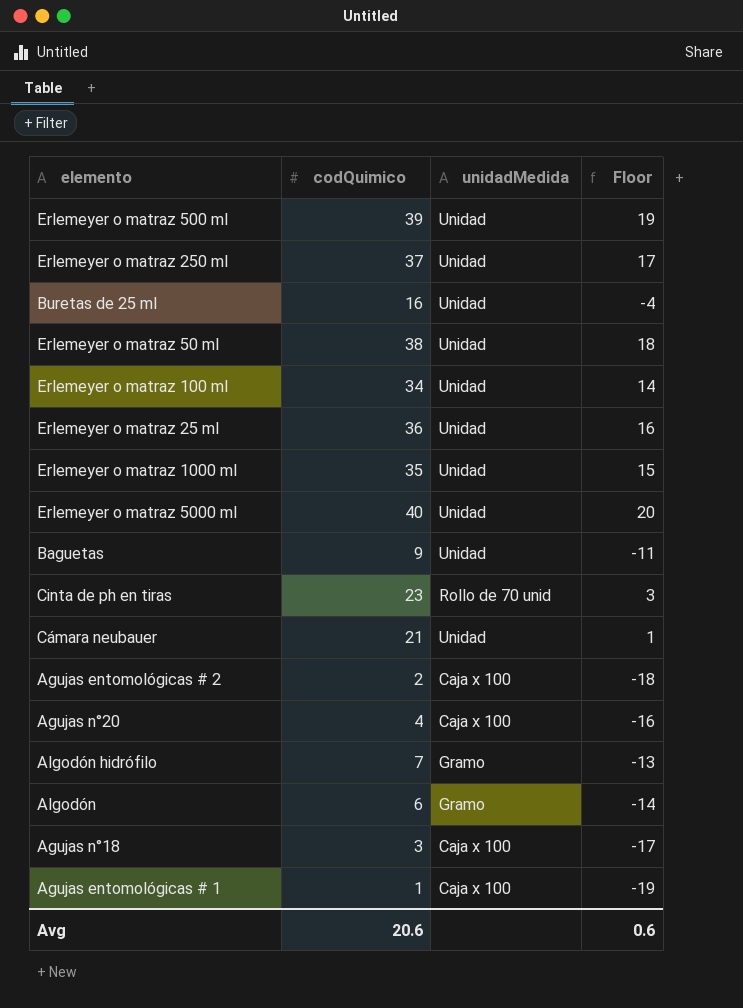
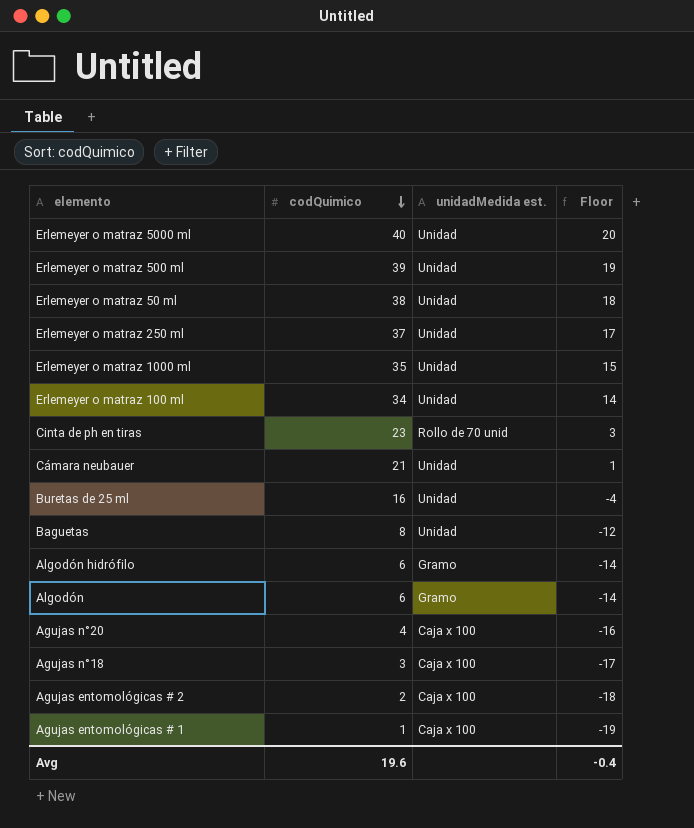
row order: none -> codQuimico descending
column name: unidadMedida -> unidadMedida est.
row Erlemeyer o matraz 25 ml: 36 | Unidad | 16 -> none
Baguetas | codQuimico: 9 -> 8
Baguetas | Floor: -11 -> -12
Algodón hidrófilo | codQuimico: 7 -> 6
Algodón hidrófilo | Floor: -13 -> -14
Avg | codQuimico: 20.6 -> 19.6
Avg | Floor: 0.6 -> -0.4

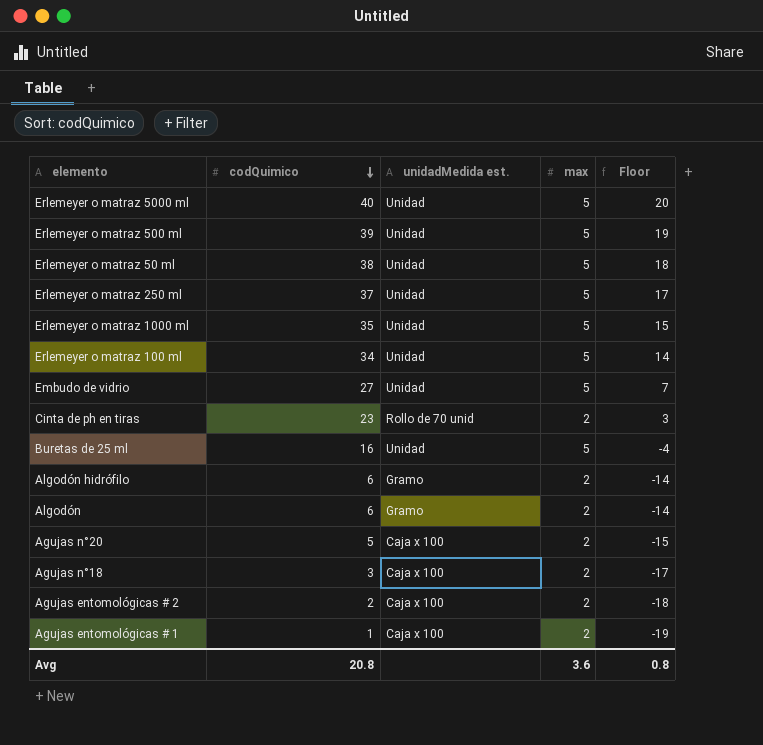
column max | position: none -> 4
row Cámara neubauer: 21 | Unidad | 1 -> none
row Baguetas: 8 | Unidad | -12 -> none
row Embudo de vidrio: none -> 27 | Unidad | 5 | 7
Agujas n°20 | codQuimico: 4 -> 5
Agujas n°20 | Floor: -16 -> -15
Avg | codQuimico: 19.6 -> 20.8
Avg | Floor: -0.4 -> 0.8

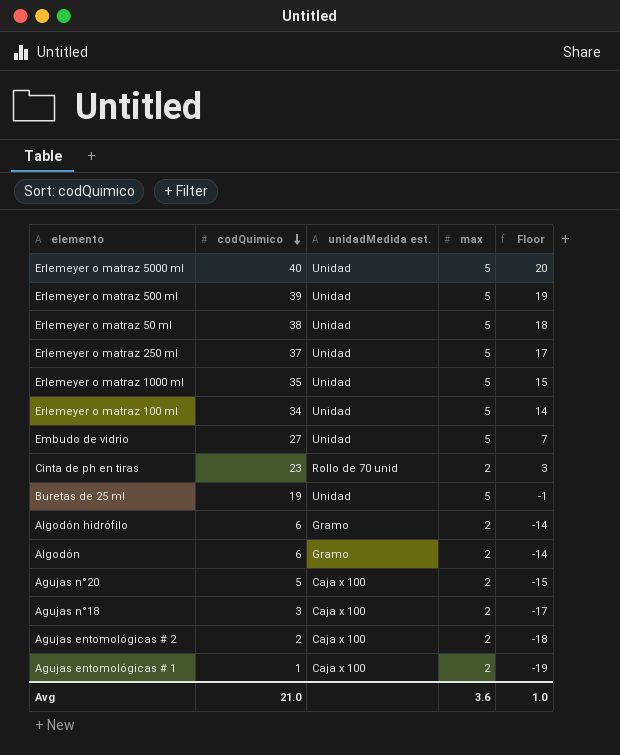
Buretas de 25 ml | codQuimico: 16 -> 19
Buretas de 25 ml | Floor: -4 -> -1
Avg | codQuimico: 20.8 -> 21.0
Avg | Floor: 0.8 -> 1.0

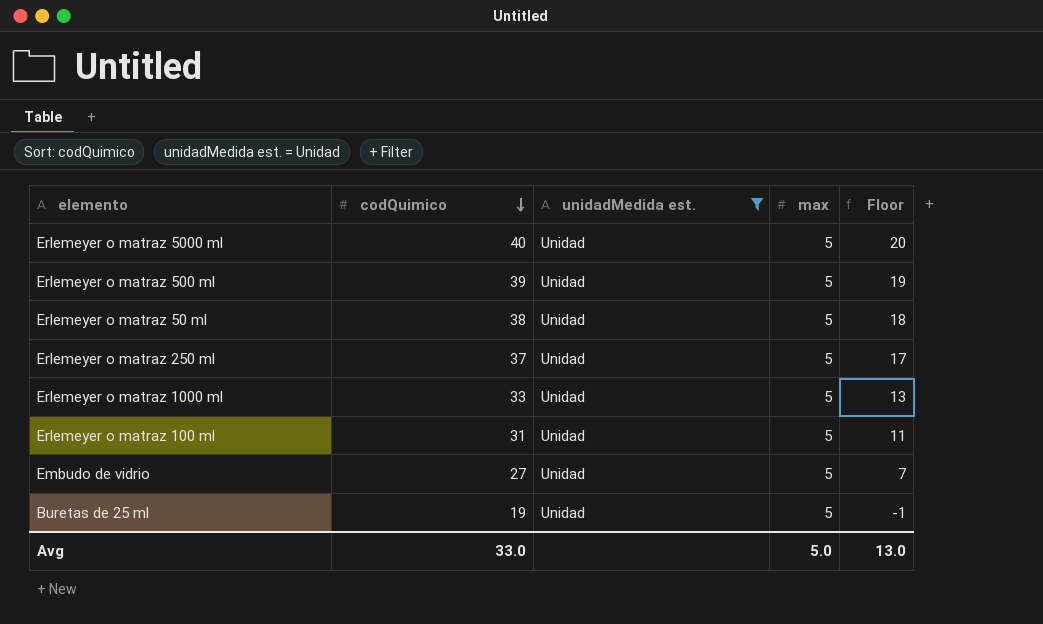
filter: none -> unidadMedida est. = Unidad
Erlemeyer o matraz 1000 ml | codQuimico: 35 -> 33
Erlemeyer o matraz 1000 ml | Floor: 15 -> 13
Erlemeyer o matraz 100 ml | codQuimico: 34 -> 31
Erlemeyer o matraz 100 ml | Floor: 14 -> 11
Avg | codQuimico: 21.0 -> 33.0
Avg | max: 3.6 -> 5.0
Avg | Floor: 1.0 -> 13.0

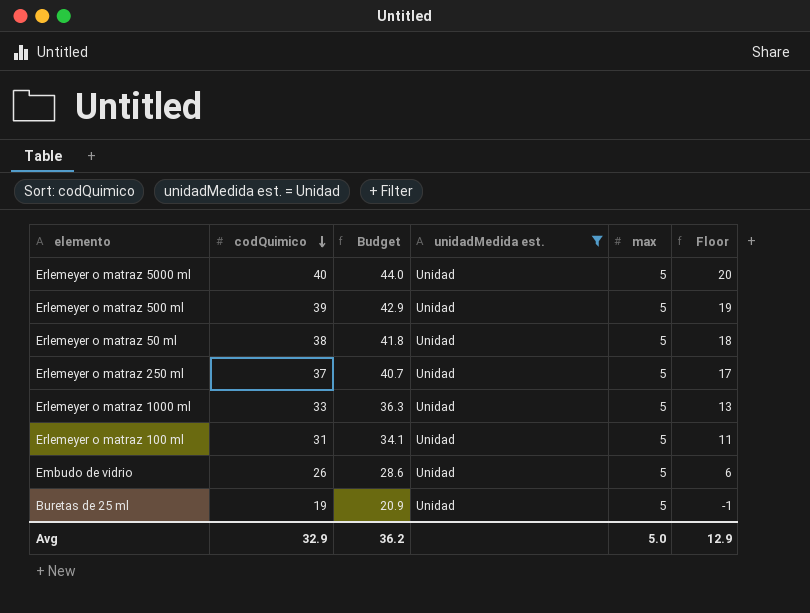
column Budget | formula: none -> [codQuimico] * 1.1
Embudo de vidrio | codQuimico: 27 -> 26
Embudo de vidrio | Floor: 7 -> 6
Avg | codQuimico: 33.0 -> 32.9
Avg | Floor: 13.0 -> 12.9

